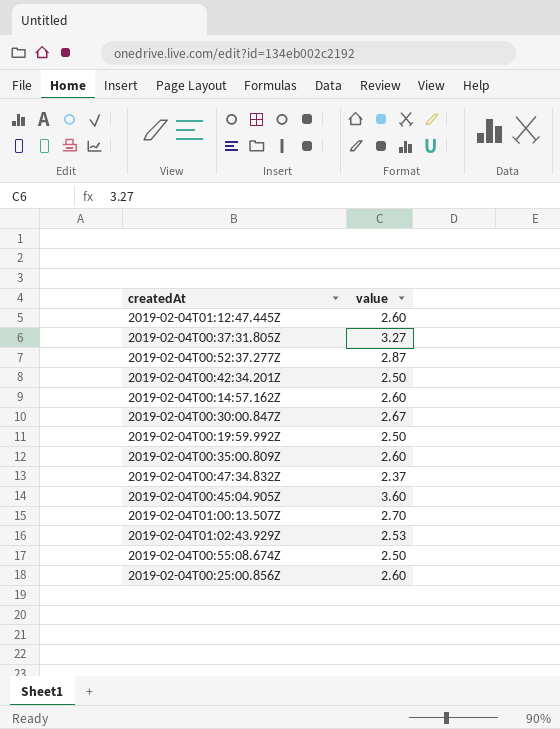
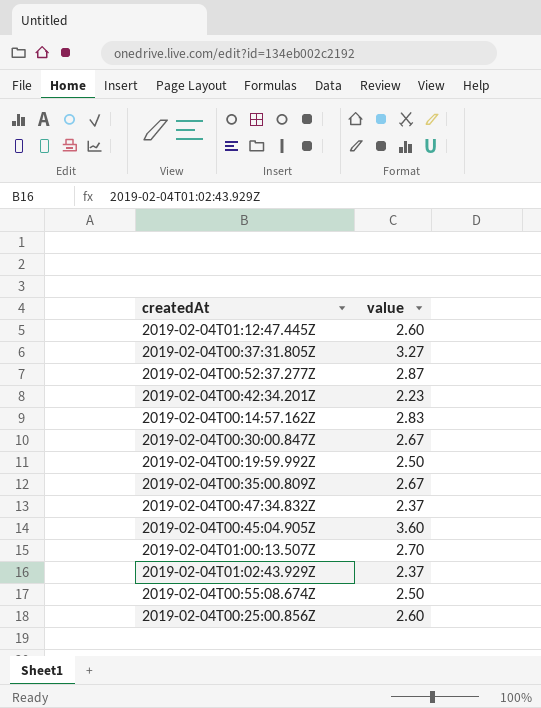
2019-02-04T00:42:34.201Z | value: 2.50 -> 2.23
2019-02-04T00:14:57.162Z | value: 2.60 -> 2.83
2019-02-04T00:35:00.809Z | value: 2.60 -> 2.67
2019-02-04T01:02:43.929Z | value: 2.53 -> 2.37

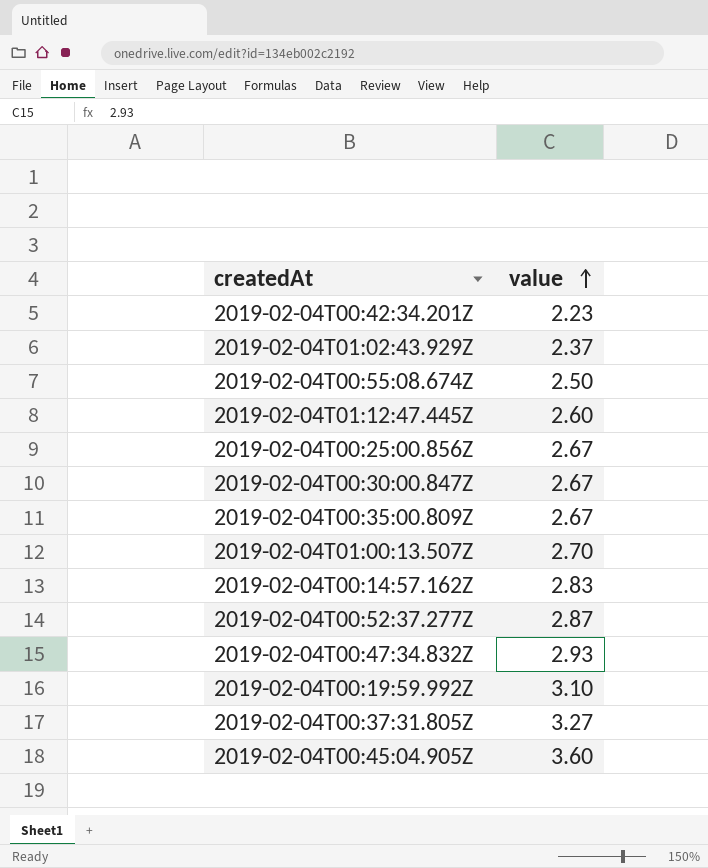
row order: none -> value ascending
2019-02-04T00:25:00.856Z | value: 2.60 -> 2.67
2019-02-04T00:47:34.832Z | value: 2.37 -> 2.93
2019-02-04T00:19:59.992Z | value: 2.50 -> 3.10

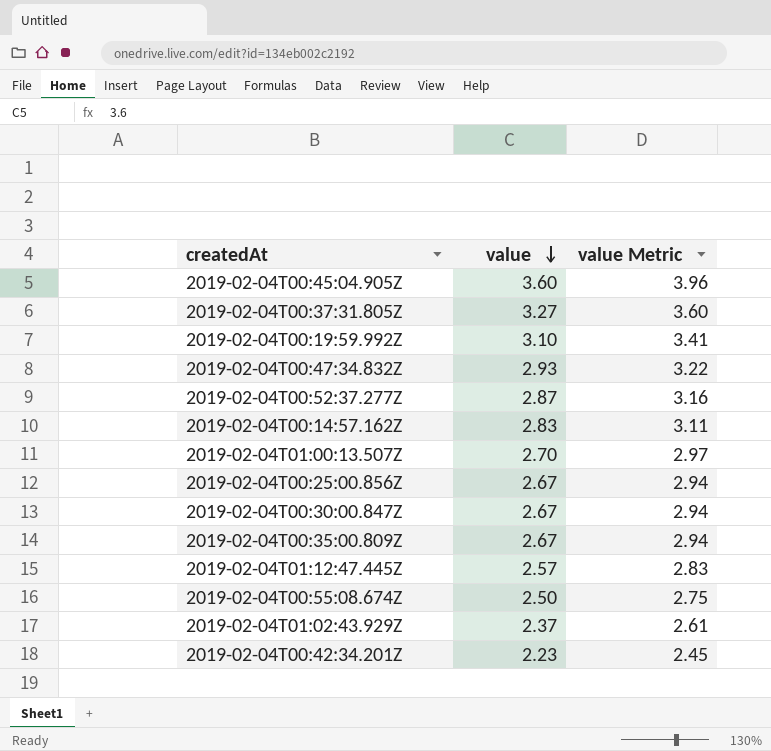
row order: value ascending -> value descending
column value Metric | formula: none -> [value] * 1.1
2019-02-04T01:12:47.445Z | value: 2.60 -> 2.57

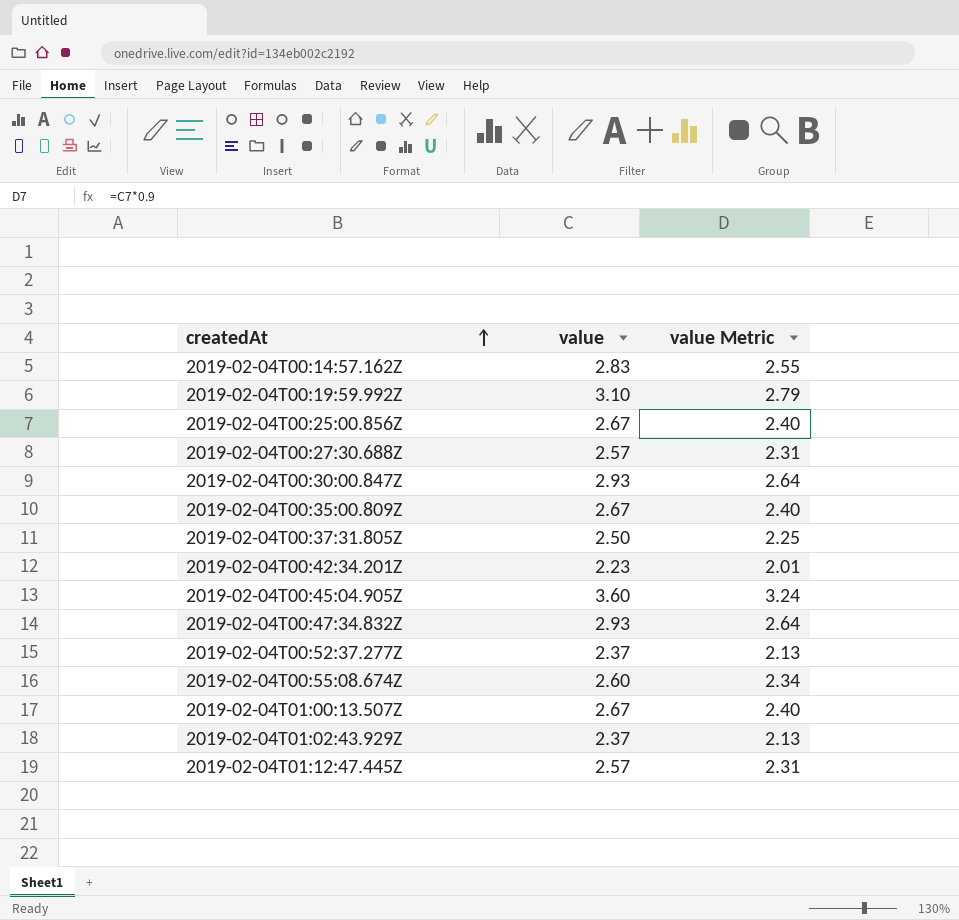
row order: value descending -> createdAt ascending
column value Metric | formula: [value] * 1.1 -> [value] * 0.9
row 2019-02-04T00:27:30.688Z: none -> 2.57 | 2.31
2019-02-04T00:30:00.847Z | value: 2.67 -> 2.93
2019-02-04T00:37:31.805Z | value: 3.27 -> 2.50
2019-02-04T00:52:37.277Z | value: 2.87 -> 2.37
2019-02-04T00:55:08.674Z | value: 2.50 -> 2.60
2019-02-04T01:00:13.507Z | value: 2.70 -> 2.67

